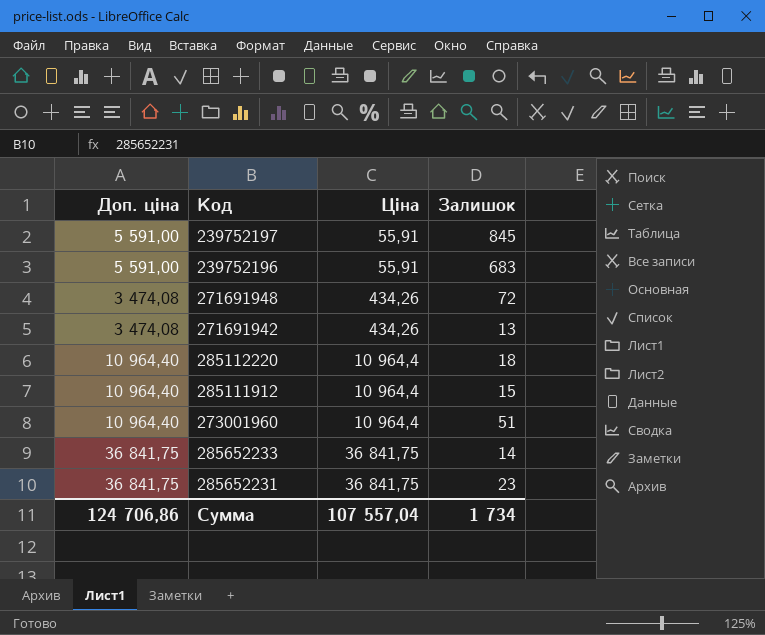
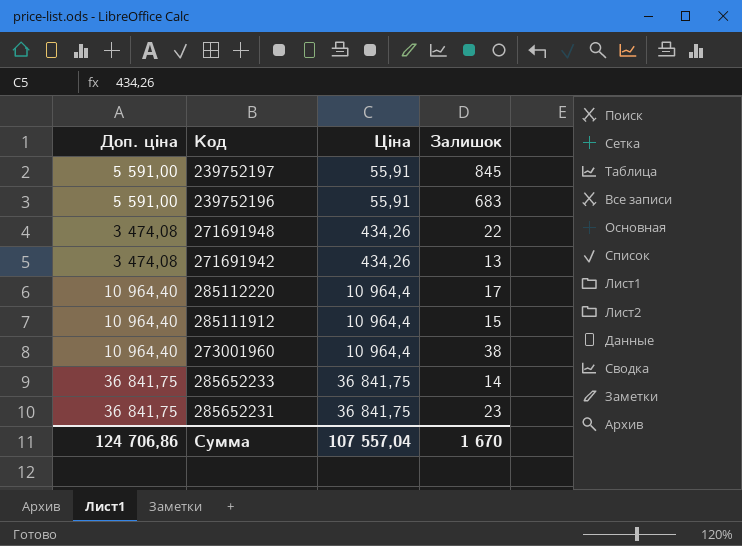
271691948 | Залишок: 72 -> 22
285112220 | Залишок: 18 -> 17
273001960 | Залишок: 51 -> 38
Сумма | Залишок: 1 734 -> 1 670

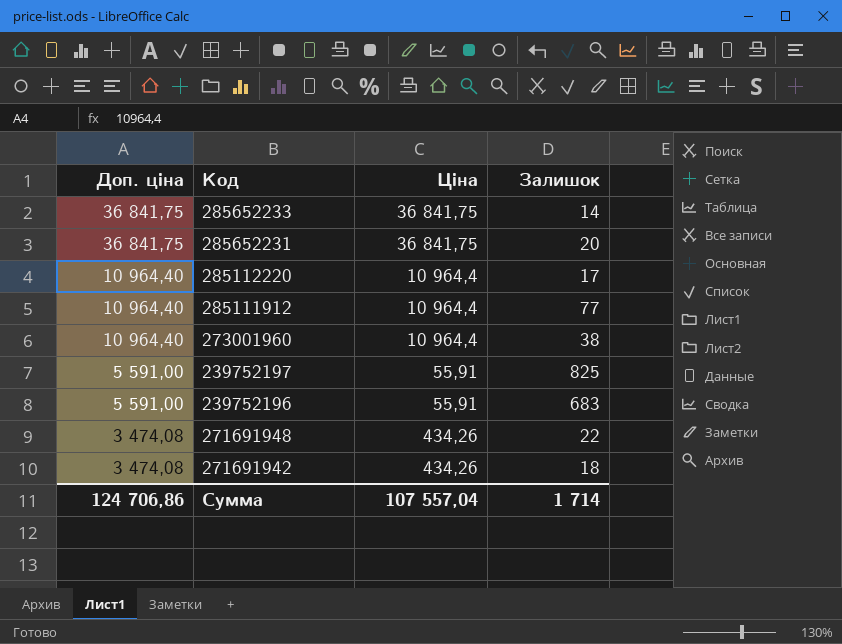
row order: Ціна ascending -> Доп. ціна descending
285652231 | Залишок: 23 -> 20
285111912 | Залишок: 15 -> 77
239752197 | Залишок: 845 -> 825
271691942 | Залишок: 13 -> 18
Сумма | Залишок: 1 670 -> 1 714

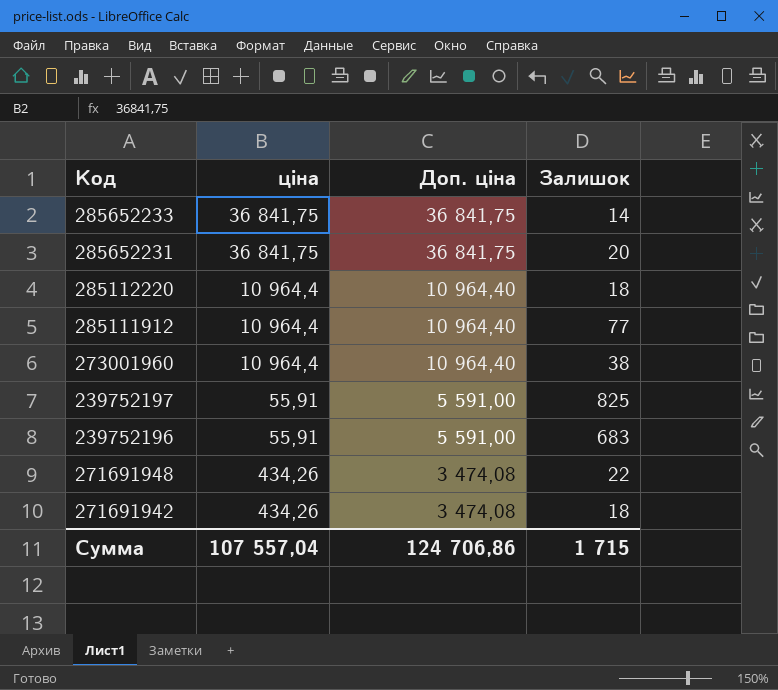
column name: Ціна -> ціна
column Доп. ціна | position: 1 -> 3
285112220 | Залишок: 17 -> 18
Сумма | Залишок: 1 714 -> 1 715

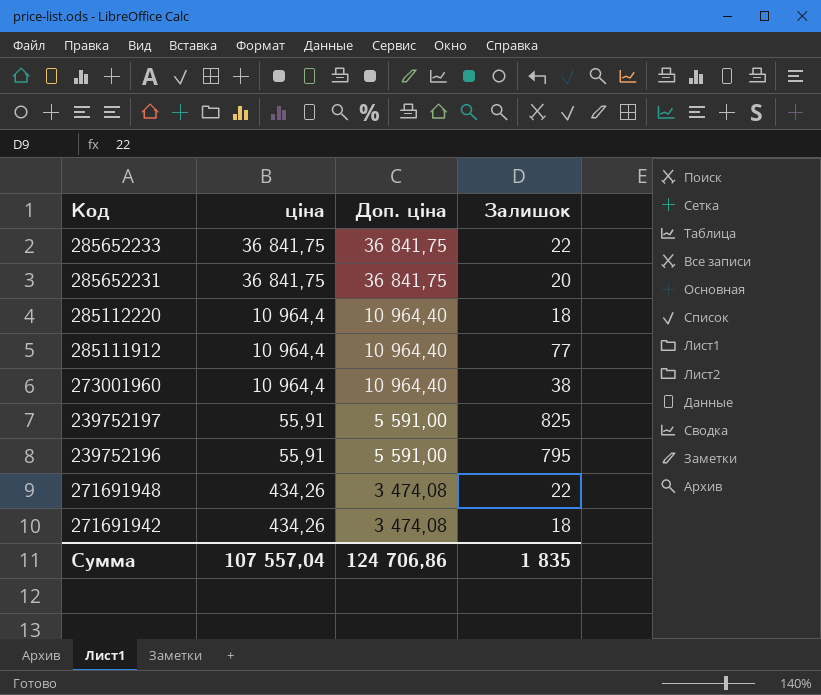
285652233 | Залишок: 14 -> 22
239752196 | Залишок: 683 -> 795
Сумма | Залишок: 1 715 -> 1 835

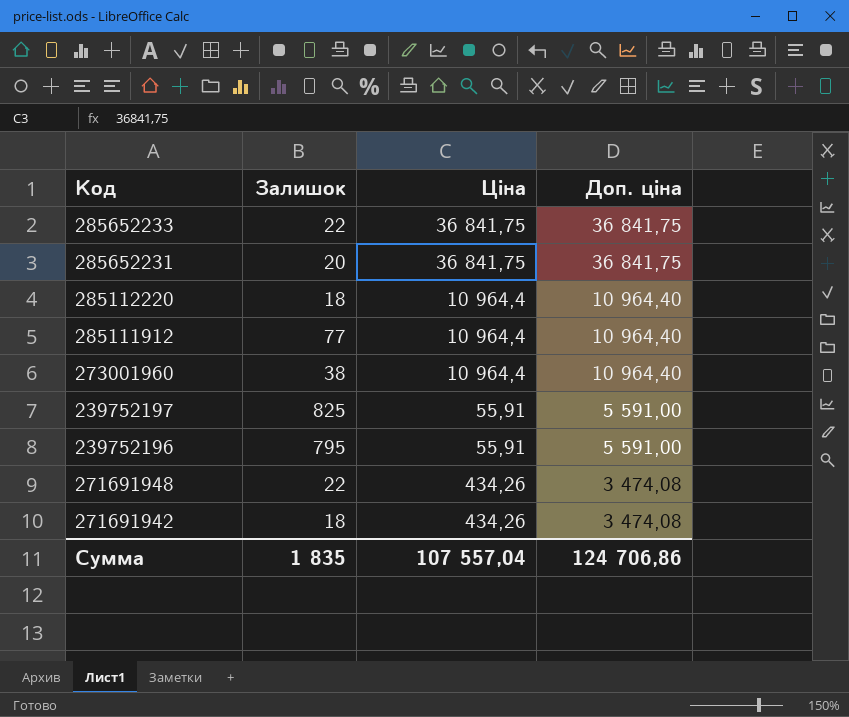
column Залишок | position: 4 -> 2
column name: ціна -> Ціна

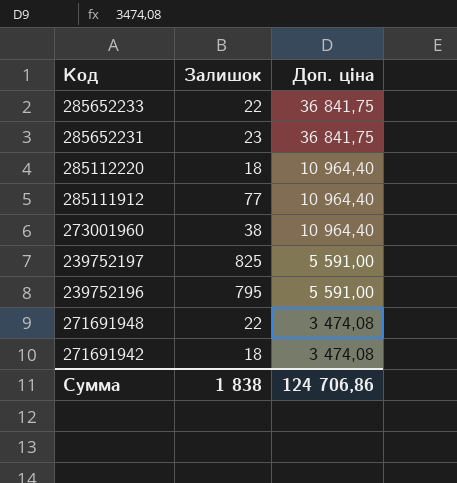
column Ціна | position: 3 -> none
285652231 | Залишок: 20 -> 23
Сумма | Залишок: 1 835 -> 1 838

